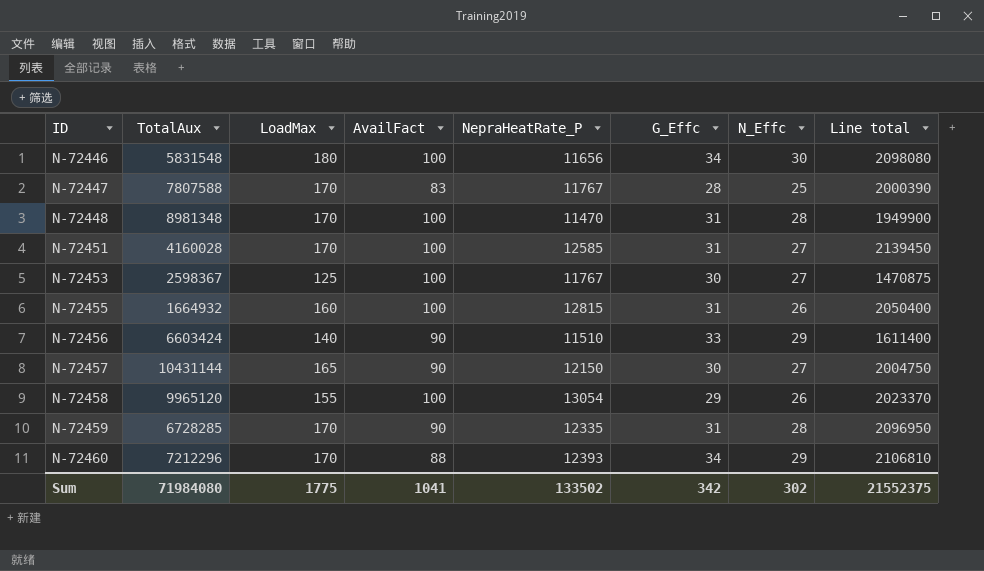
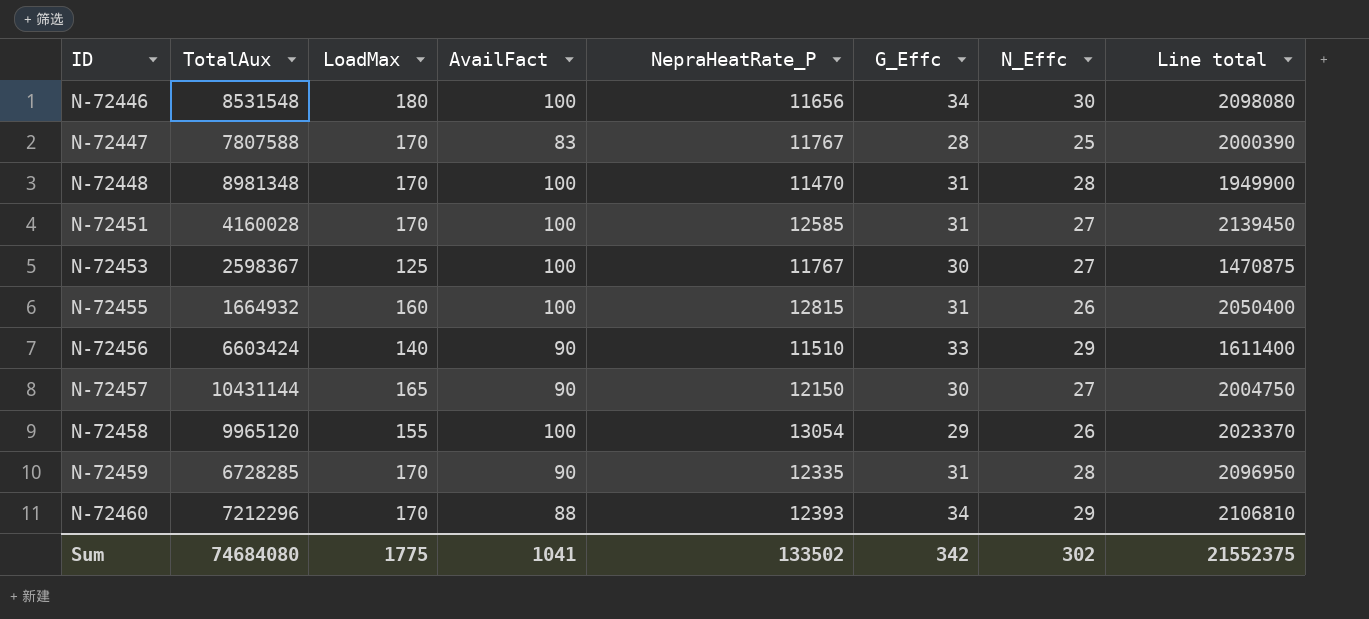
N-72446 | TotalAux: 5831548 -> 8531548
Sum | TotalAux: 71984080 -> 74684080

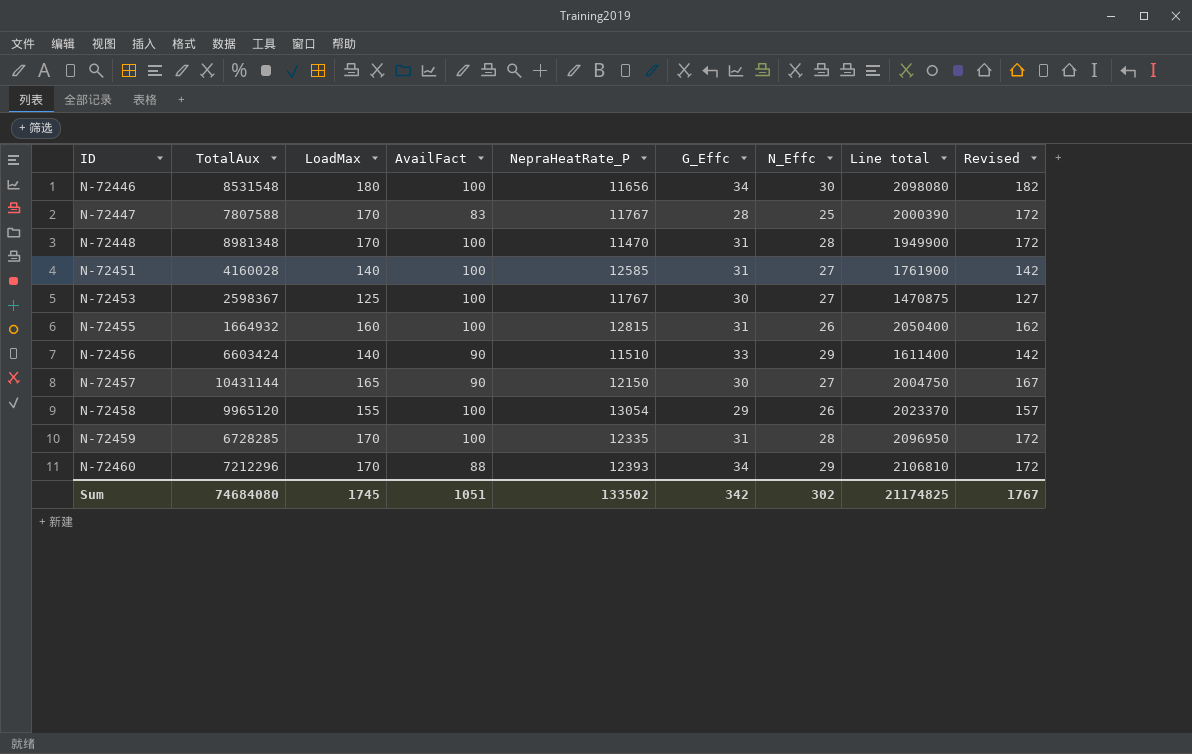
column Revised | formula: none -> [LoadMax] + 2
N-72451 | LoadMax: 170 -> 140
N-72451 | Line total: 2139450 -> 1761900
N-72459 | AvailFact: 90 -> 100
Sum | LoadMax: 1775 -> 1745
Sum | AvailFact: 1041 -> 1051
Sum | Line total: 21552375 -> 21174825

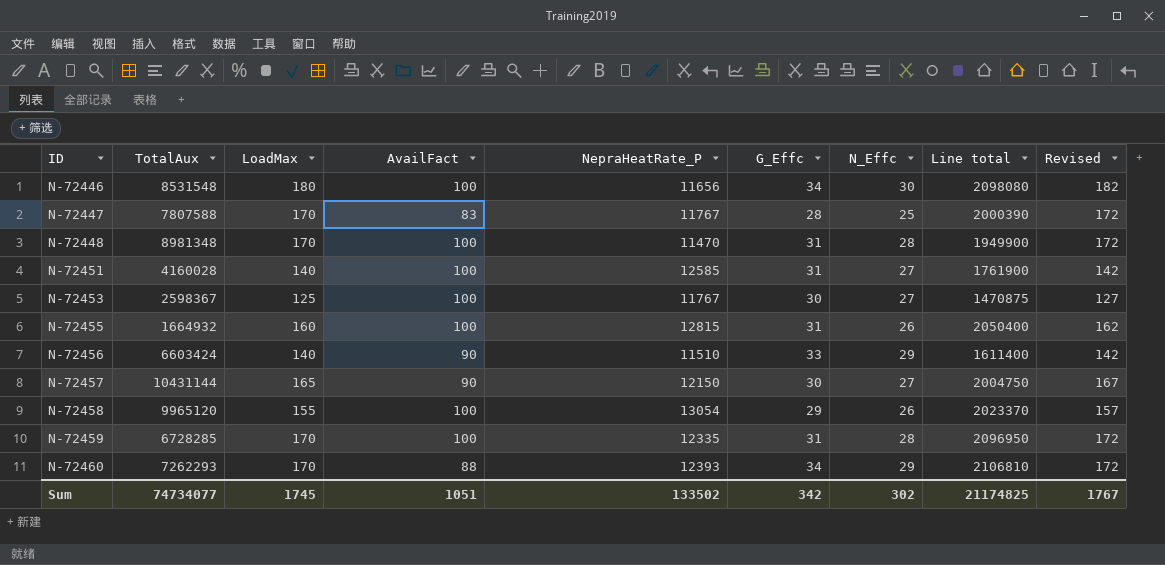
N-72460 | TotalAux: 7212296 -> 7262293
Sum | TotalAux: 74684080 -> 74734077

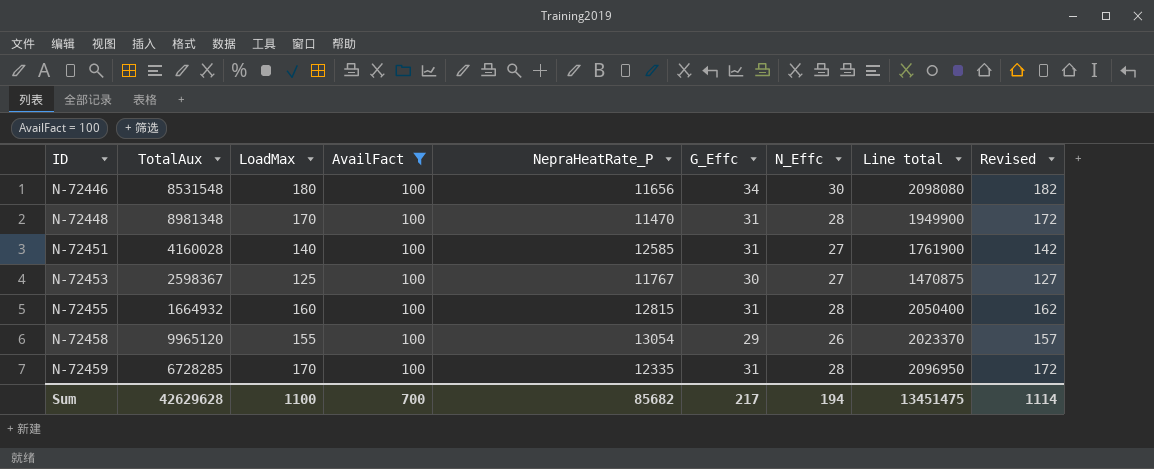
filter: none -> AvailFact = 100
N-72455 | N_Effc: 26 -> 28
Sum | TotalAux: 74734077 -> 42629628
Sum | LoadMax: 1745 -> 1100
Sum | AvailFact: 1051 -> 700
Sum | NepraHeatRate_P: 133502 -> 85682
Sum | G_Effc: 342 -> 217
Sum | N_Effc: 302 -> 194
Sum | Line total: 21174825 -> 13451475
Sum | Revised: 1767 -> 1114

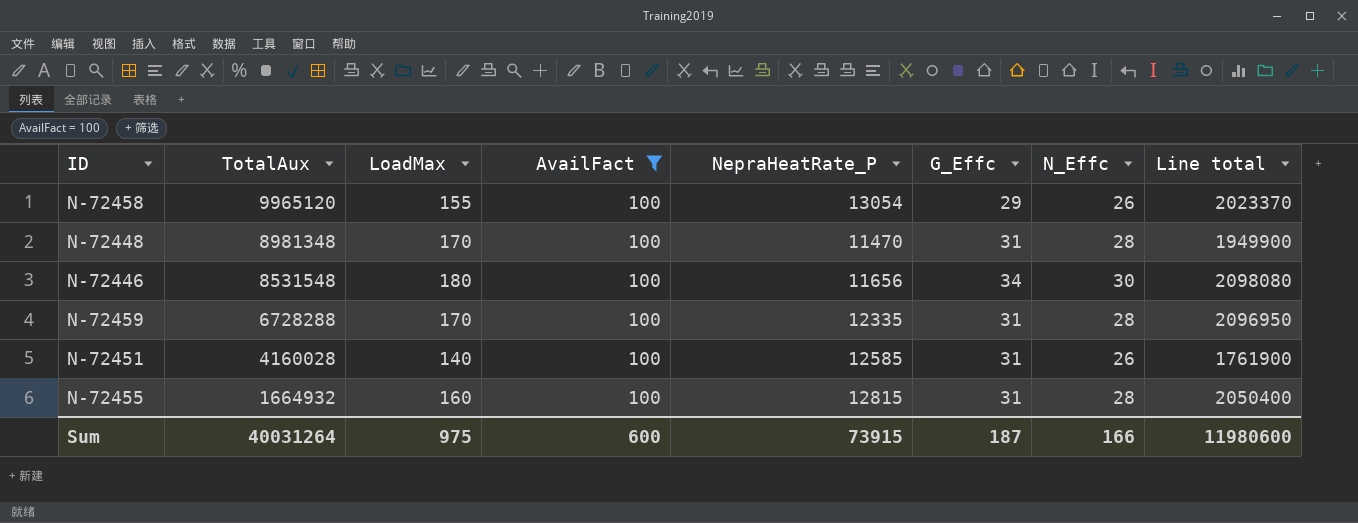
row order: ID ascending -> TotalAux descending
column Revised | formula: [LoadMax] + 2 -> none
row N-72453: 2598367 | 125 | 100 | 11767 | 30 | 27 | 1470875 | 127 -> none
N-72459 | TotalAux: 6728285 -> 6728288
N-72451 | N_Effc: 27 -> 26
Sum | TotalAux: 42629628 -> 40031264
Sum | LoadMax: 1100 -> 975
Sum | AvailFact: 700 -> 600
Sum | NepraHeatRate_P: 85682 -> 73915
Sum | G_Effc: 217 -> 187
Sum | N_Effc: 194 -> 166
Sum | Line total: 13451475 -> 11980600

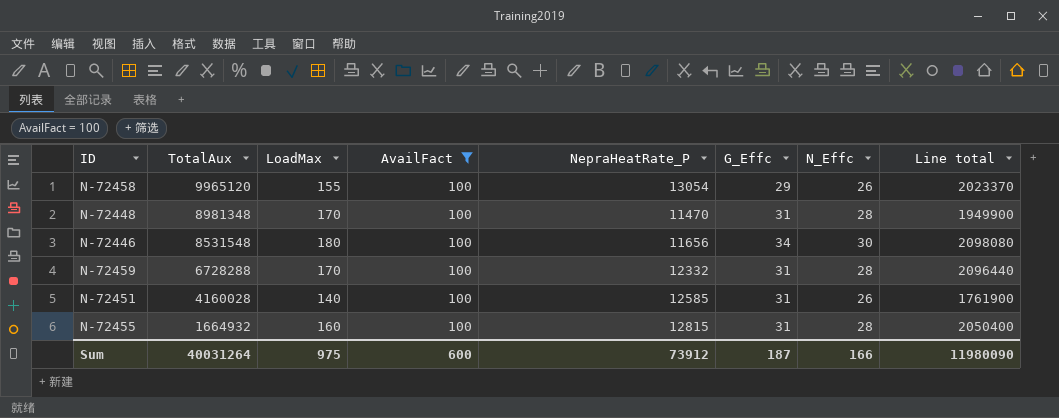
N-72459 | NepraHeatRate_P: 12335 -> 12332
N-72459 | Line total: 2096950 -> 2096440
Sum | NepraHeatRate_P: 73915 -> 73912
Sum | Line total: 11980600 -> 11980090

